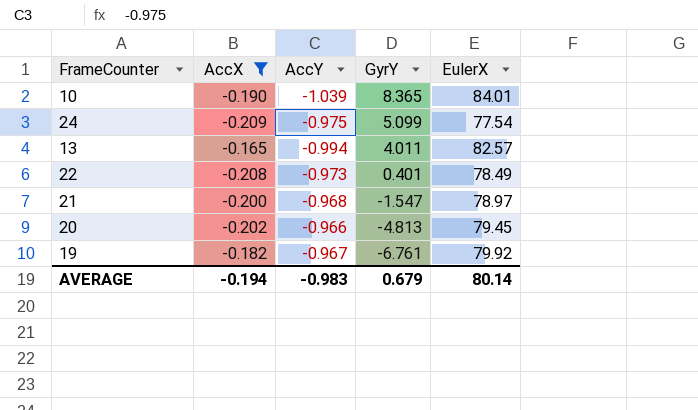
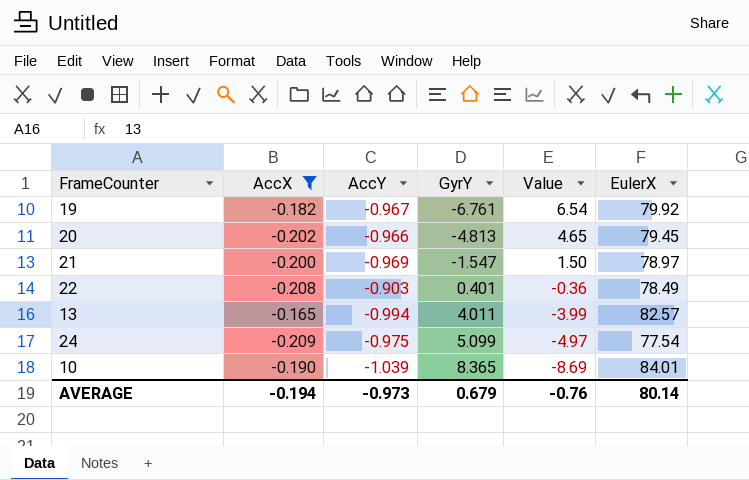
row order: GyrY descending -> GyrY ascending
column Value | formula: none -> [AccY] * [GyrY]
21 | AccY: -0.968 -> -0.969
22 | AccY: -0.973 -> -0.903
AVERAGE | AccY: -0.983 -> -0.973

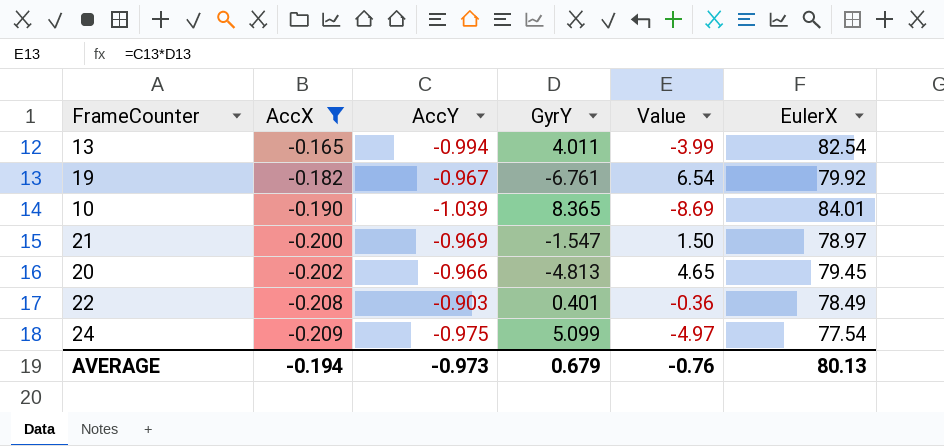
row order: GyrY ascending -> AccX descending
13 | EulerX: 82.57 -> 82.54
AVERAGE | EulerX: 80.14 -> 80.13

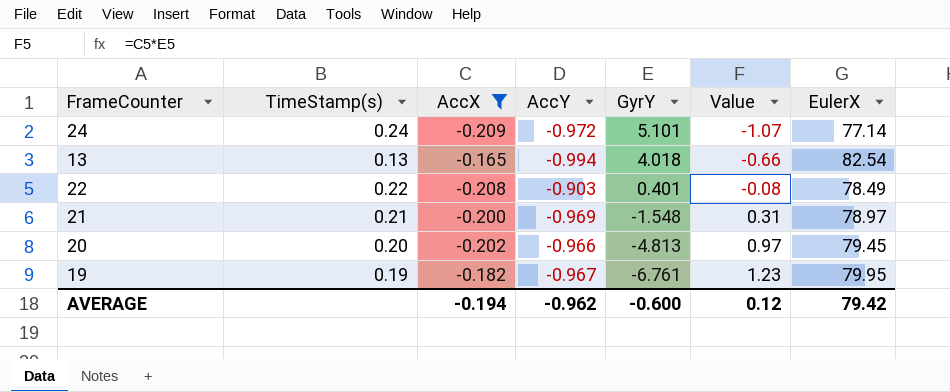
row order: AccX descending -> GyrY descending
column TimeStamp(s) | position: none -> 2
column Value | formula: [AccY] * [GyrY] -> [AccX] * [GyrY]
row 10: -0.190 | -1.039 | 8.365 | -8.69 | 84.01 -> none
24 | AccY: -0.975 -> -0.972
24 | GyrY: 5.099 -> 5.101
24 | EulerX: 77.54 -> 77.14
13 | GyrY: 4.011 -> 4.018
21 | GyrY: -1.547 -> -1.548
19 | EulerX: 79.92 -> 79.95
AVERAGE | AccY: -0.973 -> -0.962
AVERAGE | GyrY: 0.679 -> -0.600
AVERAGE | Value: -0.76 -> 0.12
AVERAGE | EulerX: 80.13 -> 79.42

